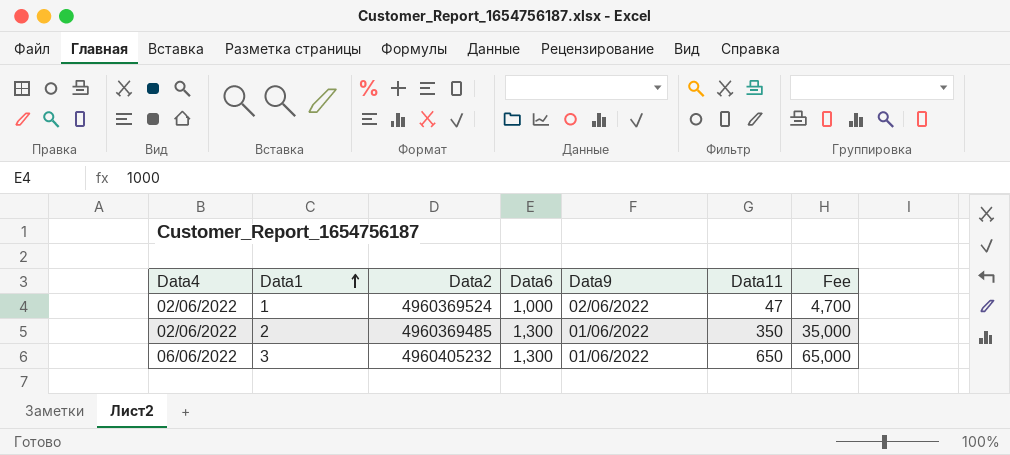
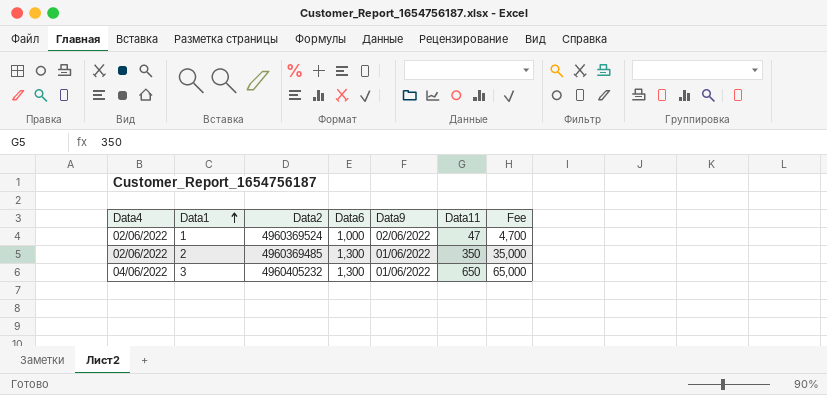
3 | Data4: 06/06/2022 -> 04/06/2022

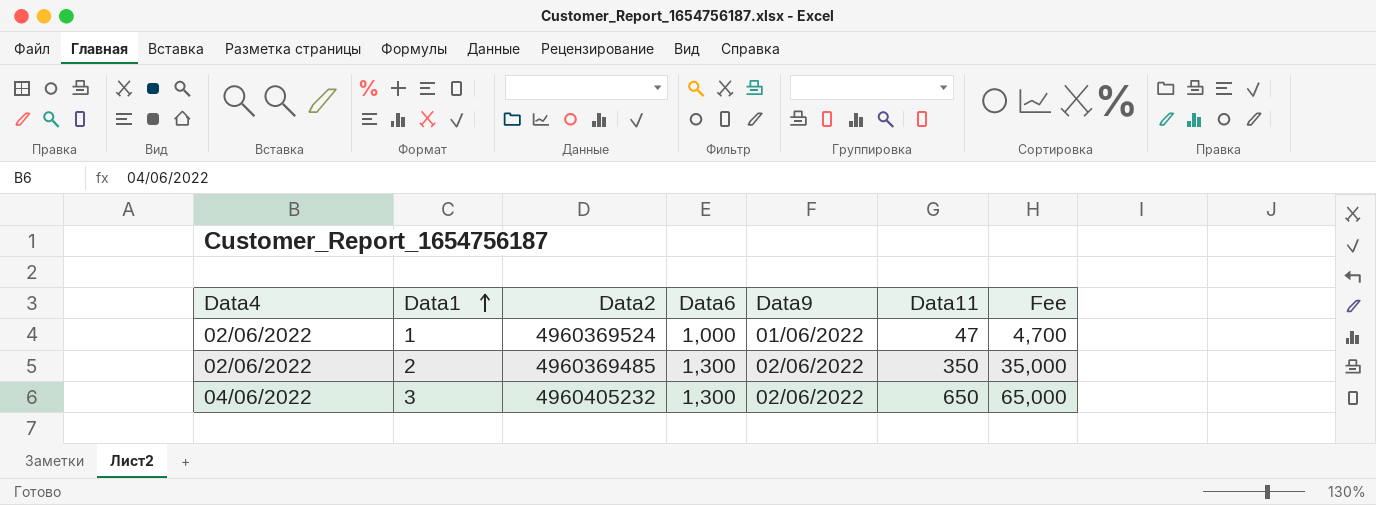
1 | Data9: 02/06/2022 -> 01/06/2022
2 | Data9: 01/06/2022 -> 02/06/2022
3 | Data9: 01/06/2022 -> 02/06/2022

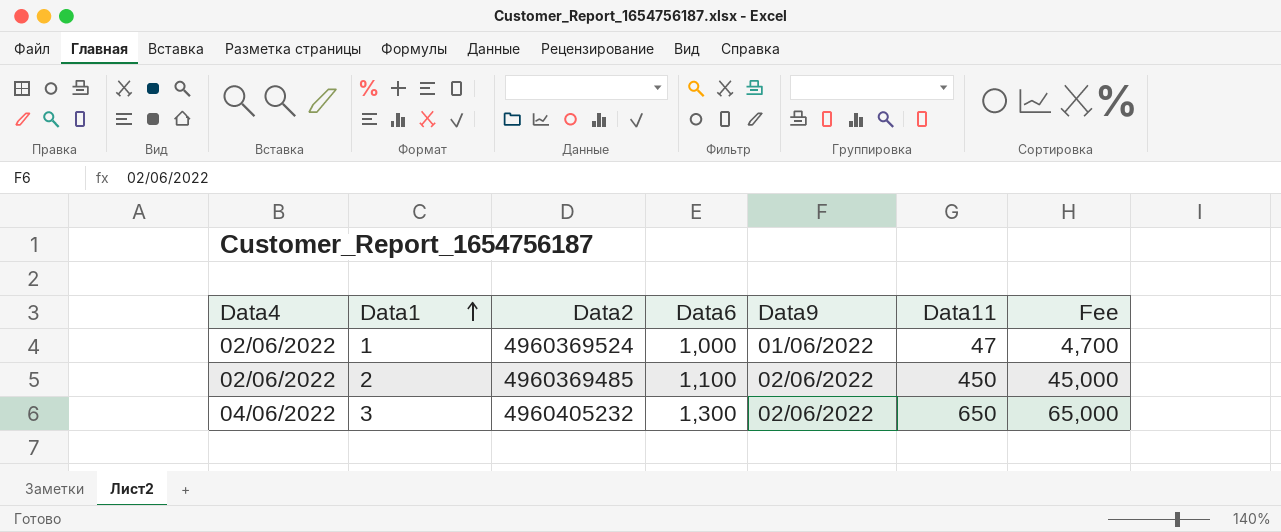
2 | Data6: 1,300 -> 1,100
2 | Data11: 350 -> 450
2 | Fee: 35,000 -> 45,000

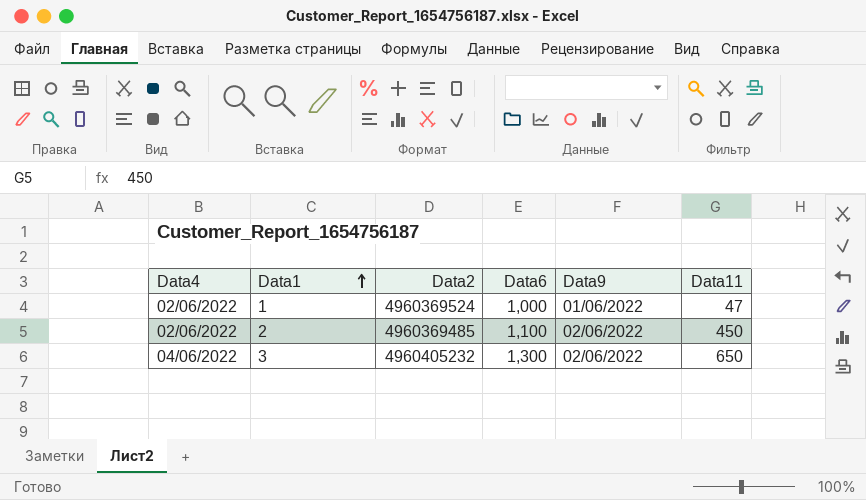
column Fee | formula: [Data11] * 100 -> none

